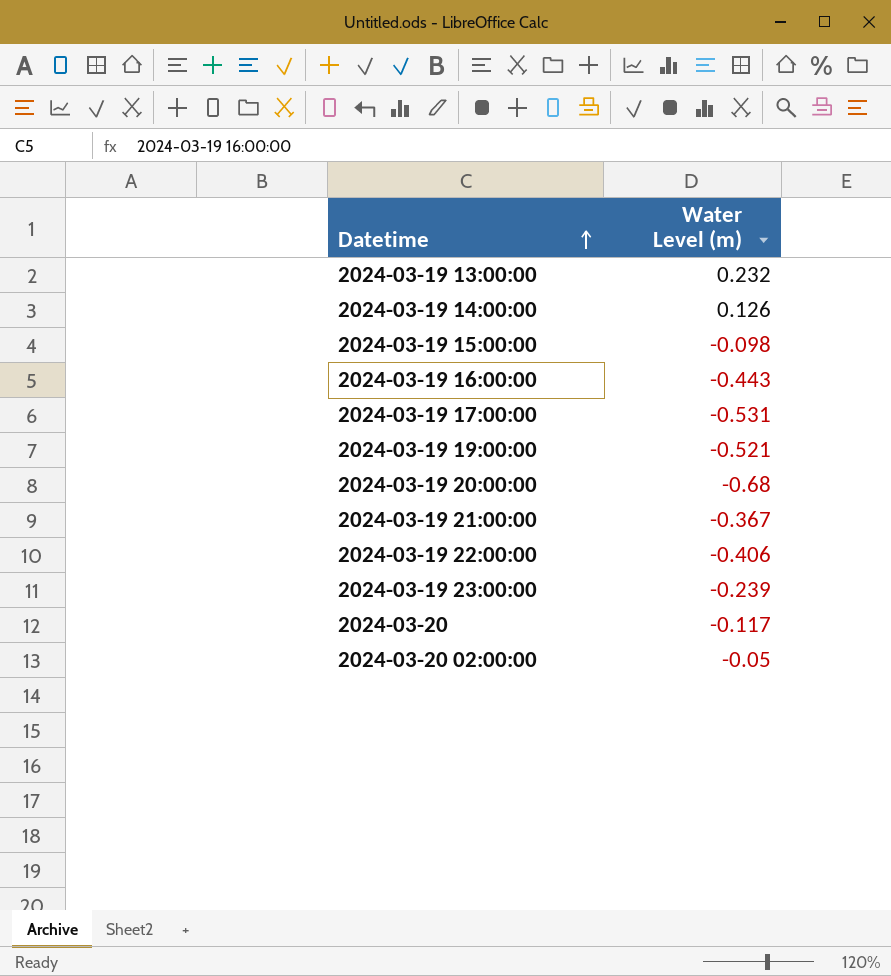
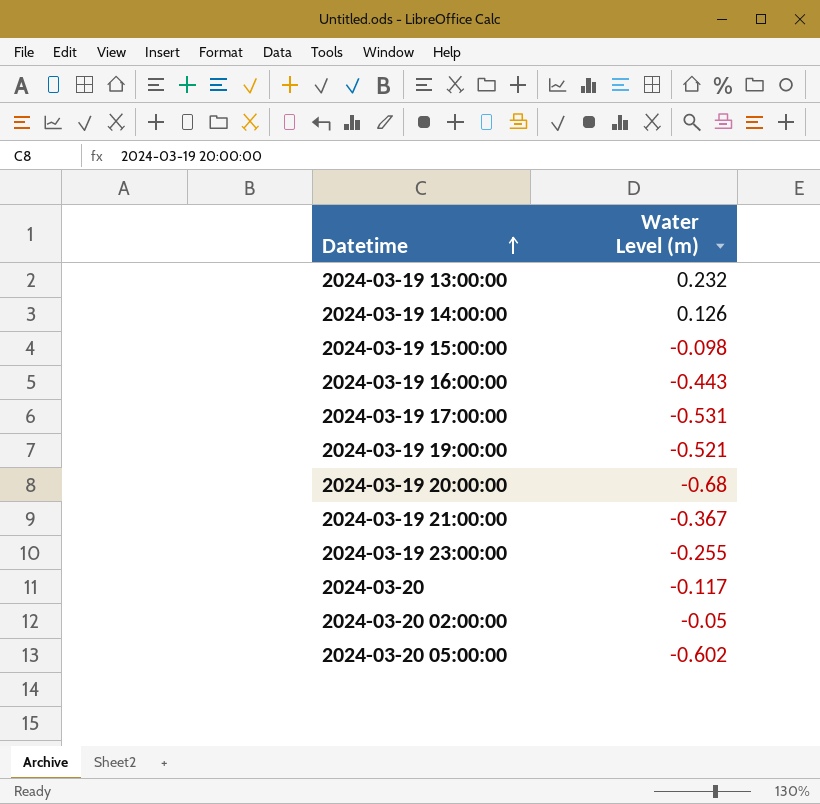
row 2024-03-19 22:00:00: -0.406 -> none
2024-03-19 23:00:00 | Water Level (m): -0.239 -> -0.255
row 2024-03-20 05:00:00: none -> -0.602

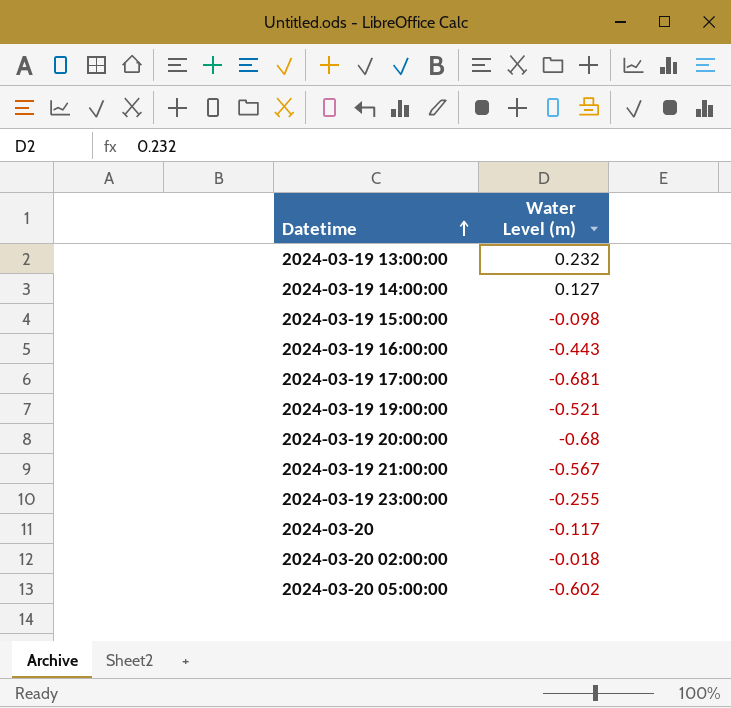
2024-03-19 14:00:00 | Water Level (m): 0.126 -> 0.127
2024-03-19 17:00:00 | Water Level (m): -0.531 -> -0.681
2024-03-19 21:00:00 | Water Level (m): -0.367 -> -0.567
2024-03-20 02:00:00 | Water Level (m): -0.05 -> -0.018

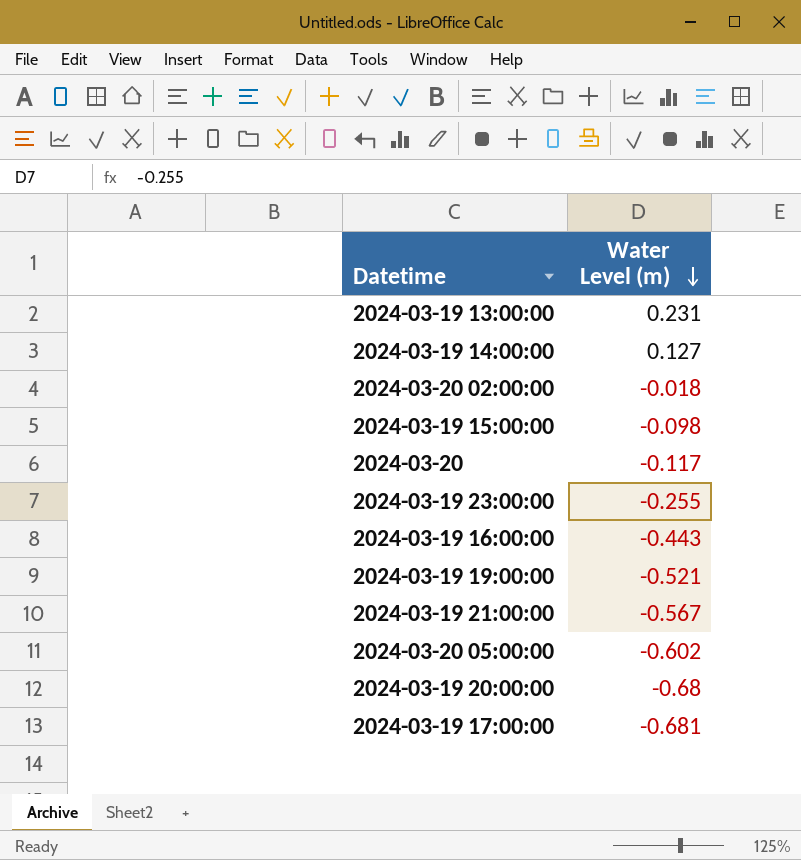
row order: Datetime ascending -> Water Level (m) descending
2024-03-19 13:00:00 | Water Level (m): 0.232 -> 0.231

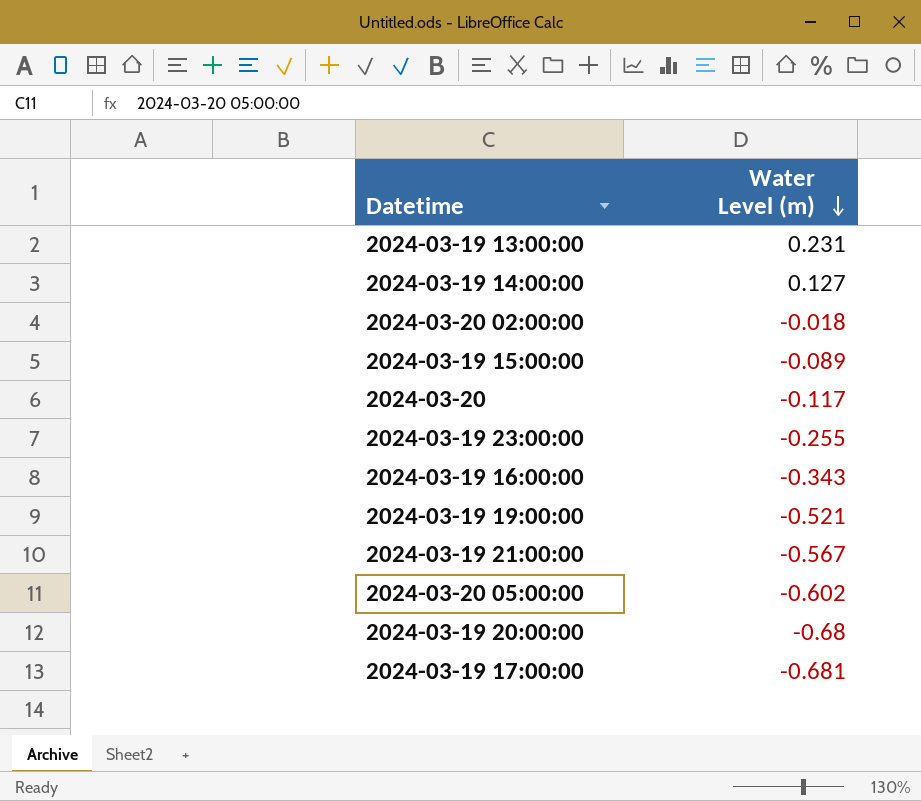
2024-03-19 15:00:00 | Water Level (m): -0.098 -> -0.089
2024-03-19 16:00:00 | Water Level (m): -0.443 -> -0.343

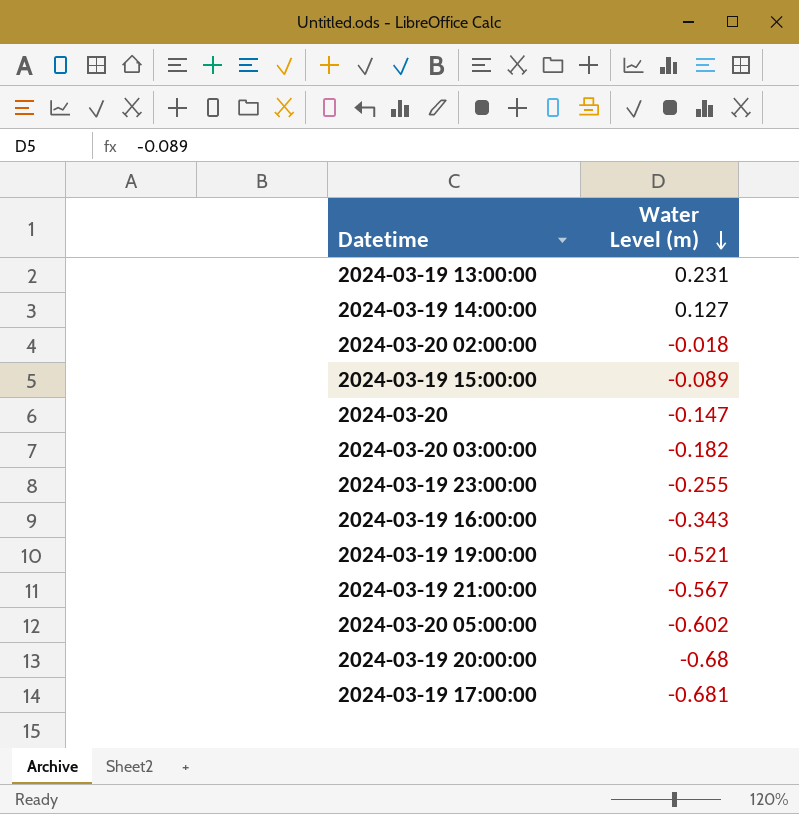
2024-03-20 | Water Level (m): -0.117 -> -0.147
row 2024-03-20 03:00:00: none -> -0.182

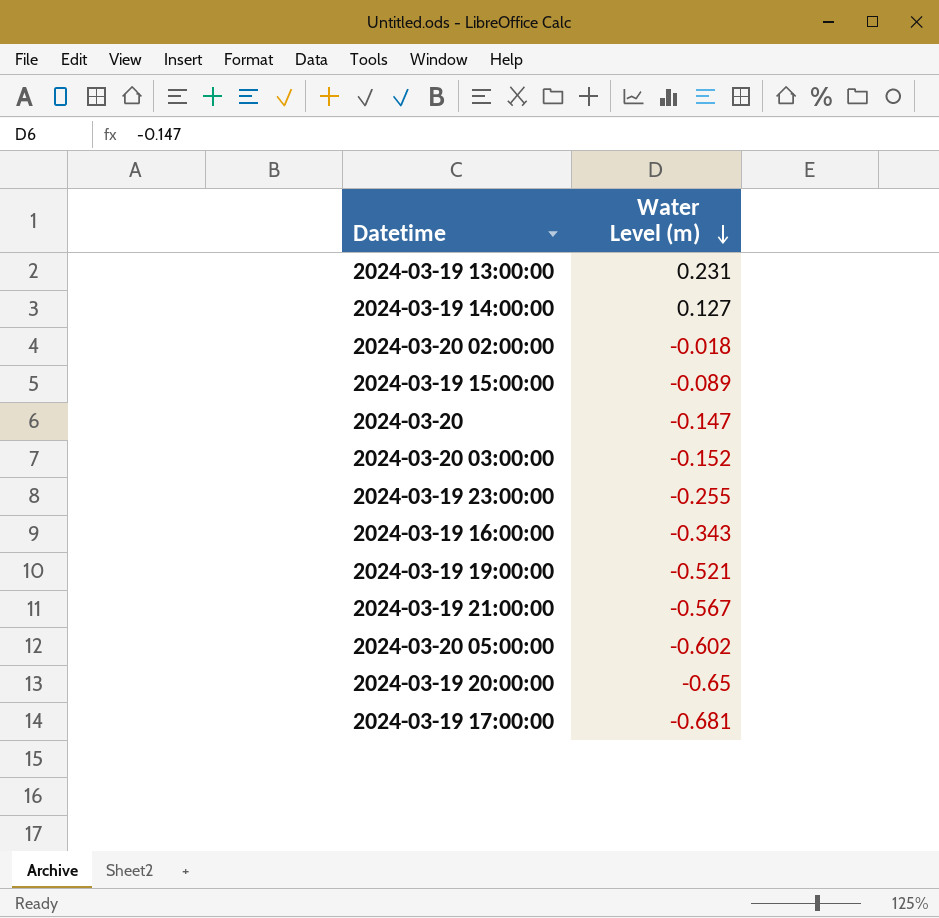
2024-03-20 03:00:00 | Water Level (m): -0.182 -> -0.152
2024-03-19 20:00:00 | Water Level (m): -0.68 -> -0.65

